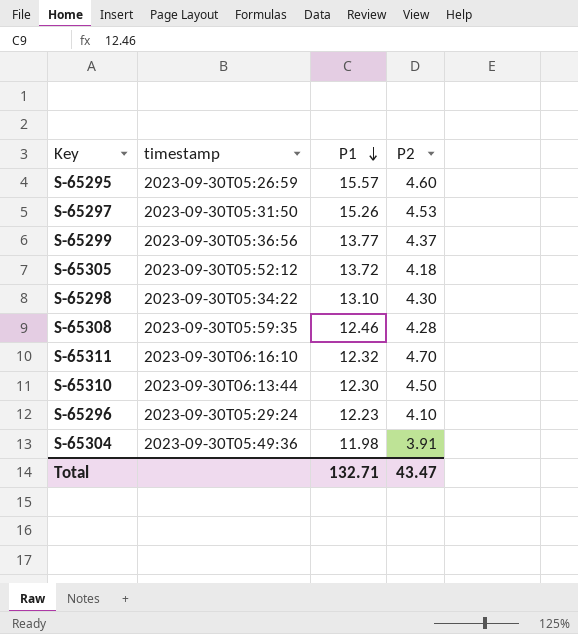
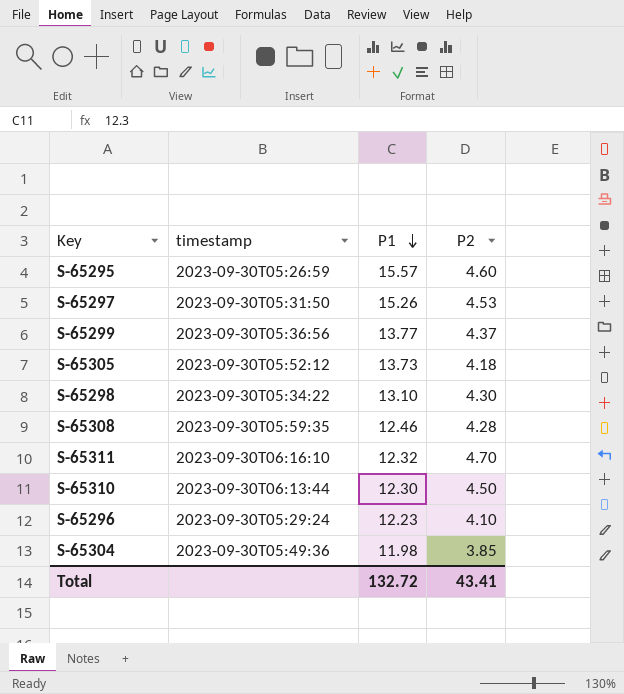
S-65305 | P1: 13.72 -> 13.73
S-65304 | P2: 3.91 -> 3.85
Total | P1: 132.71 -> 132.72
Total | P2: 43.47 -> 43.41

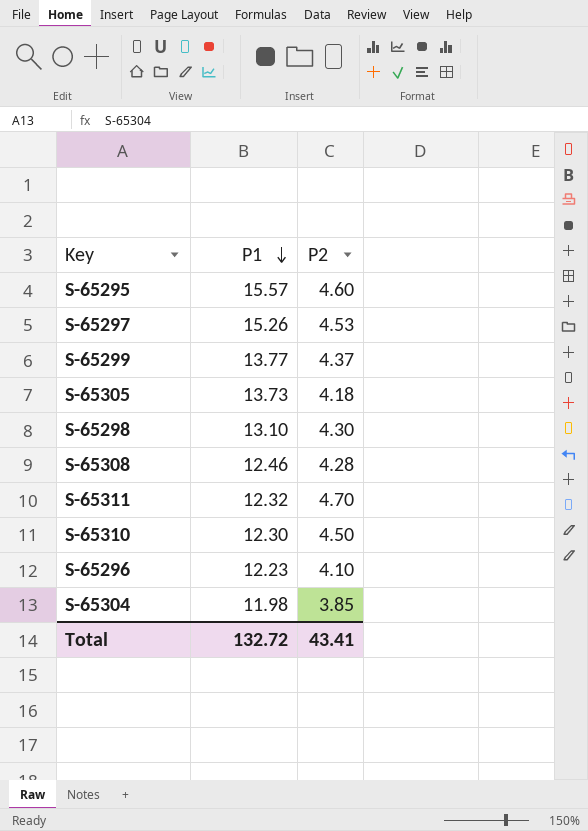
column timestamp | position: 2 -> none

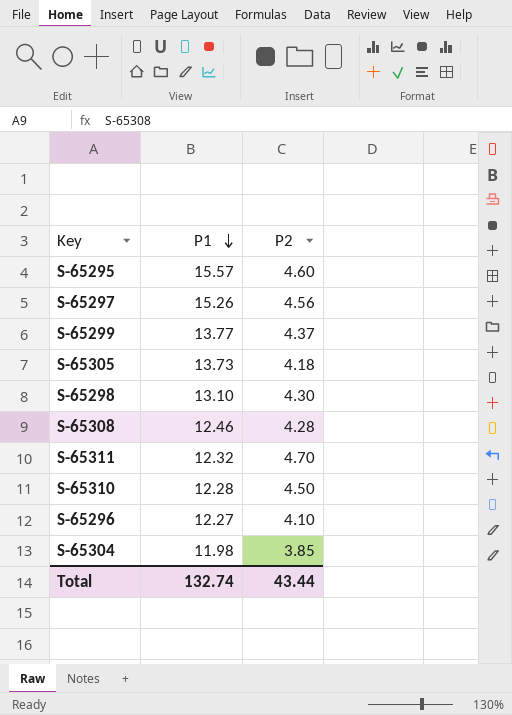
S-65297 | P2: 4.53 -> 4.56
S-65310 | P1: 12.30 -> 12.28
S-65296 | P1: 12.23 -> 12.27
Total | P1: 132.72 -> 132.74
Total | P2: 43.41 -> 43.44

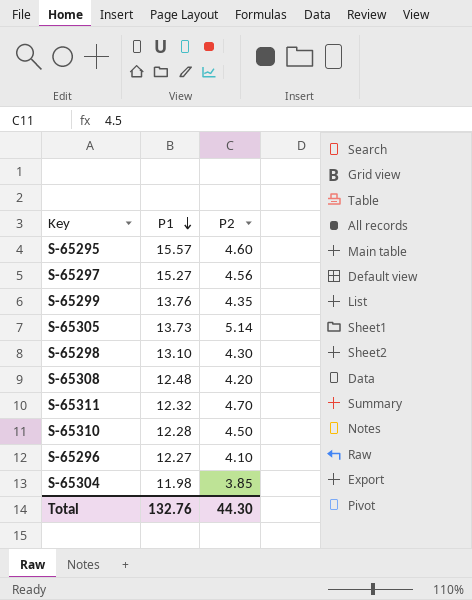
S-65297 | P1: 15.26 -> 15.27
S-65299 | P1: 13.77 -> 13.76
S-65299 | P2: 4.37 -> 4.35
S-65305 | P2: 4.18 -> 5.14
S-65308 | P1: 12.46 -> 12.48
S-65308 | P2: 4.28 -> 4.20
Total | P1: 132.74 -> 132.76
Total | P2: 43.44 -> 44.30

